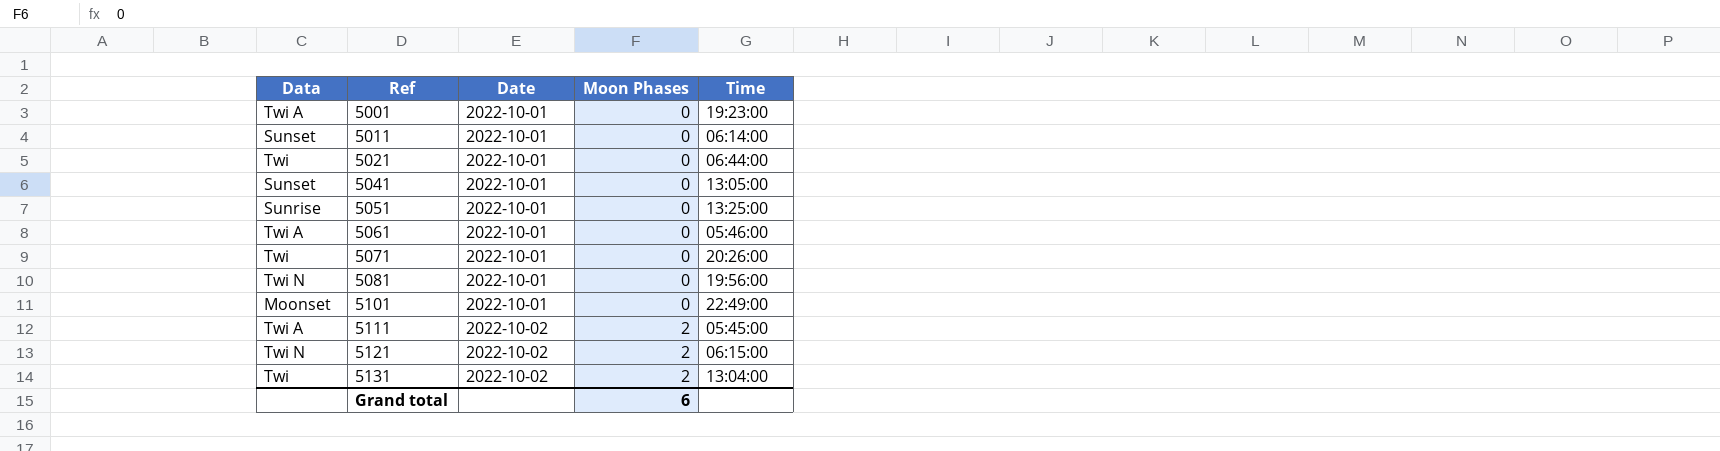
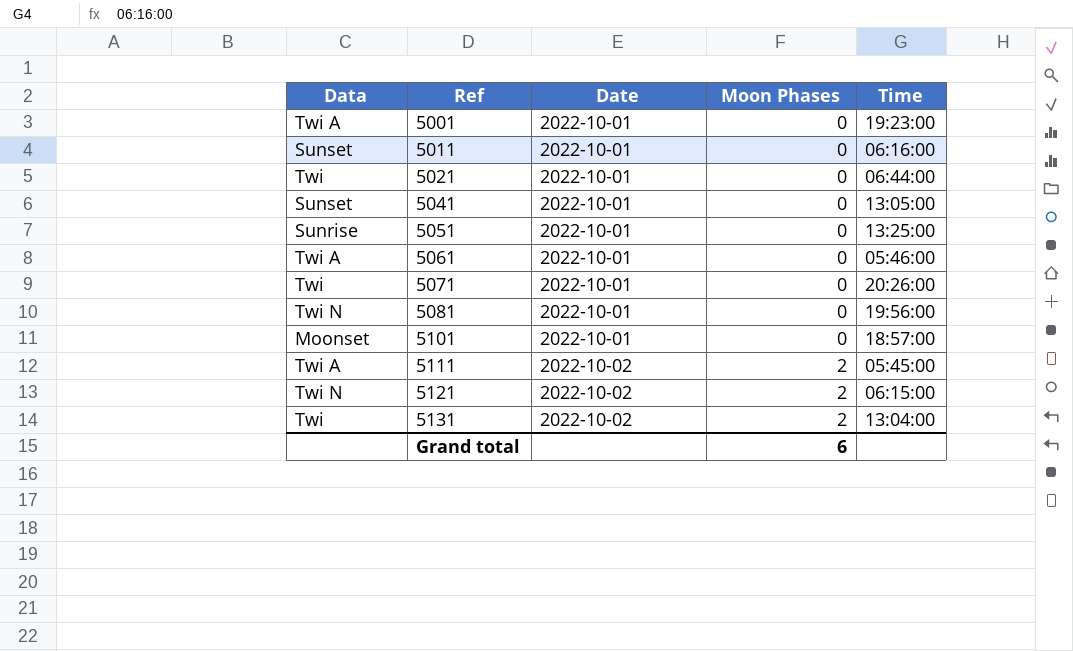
5011 | Time: 06:14:00 -> 06:16:00
5101 | Time: 22:49:00 -> 18:57:00

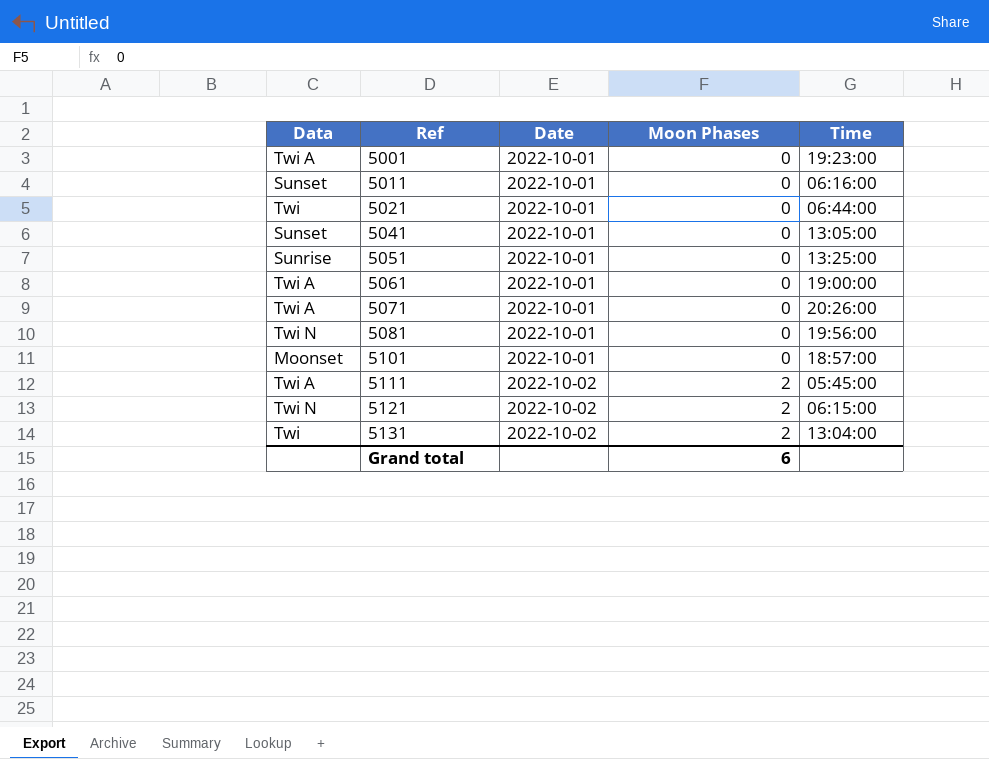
5061 | Time: 05:46:00 -> 19:00:00
5071 | Data: Twi -> Twi A

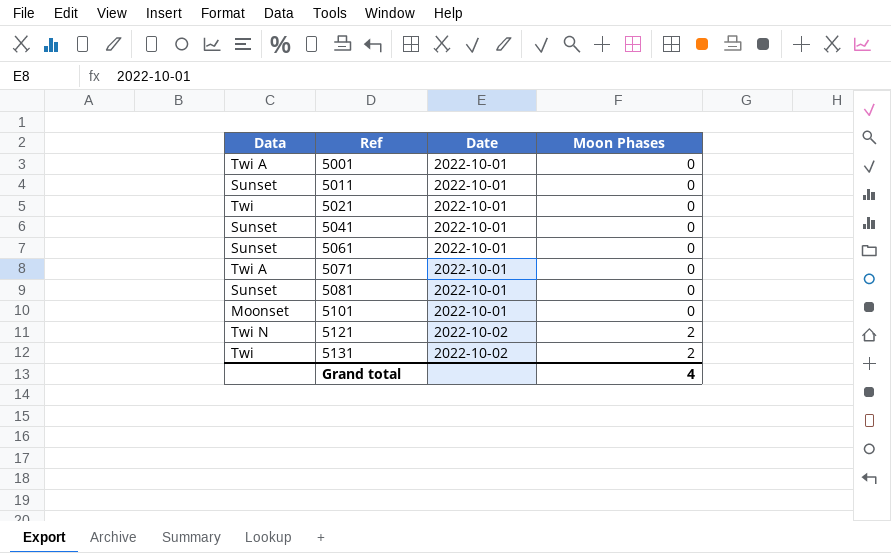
column Time | position: 5 -> none
row 5051: Sunrise | 2022-10-01 | 0 | 13:25:00 -> none
row 5111: Twi A | 2022-10-02 | 2 | 05:45:00 -> none
5061 | Data: Twi A -> Sunset
5081 | Data: Twi N -> Sunset
Grand total | Moon Phases: 6 -> 4

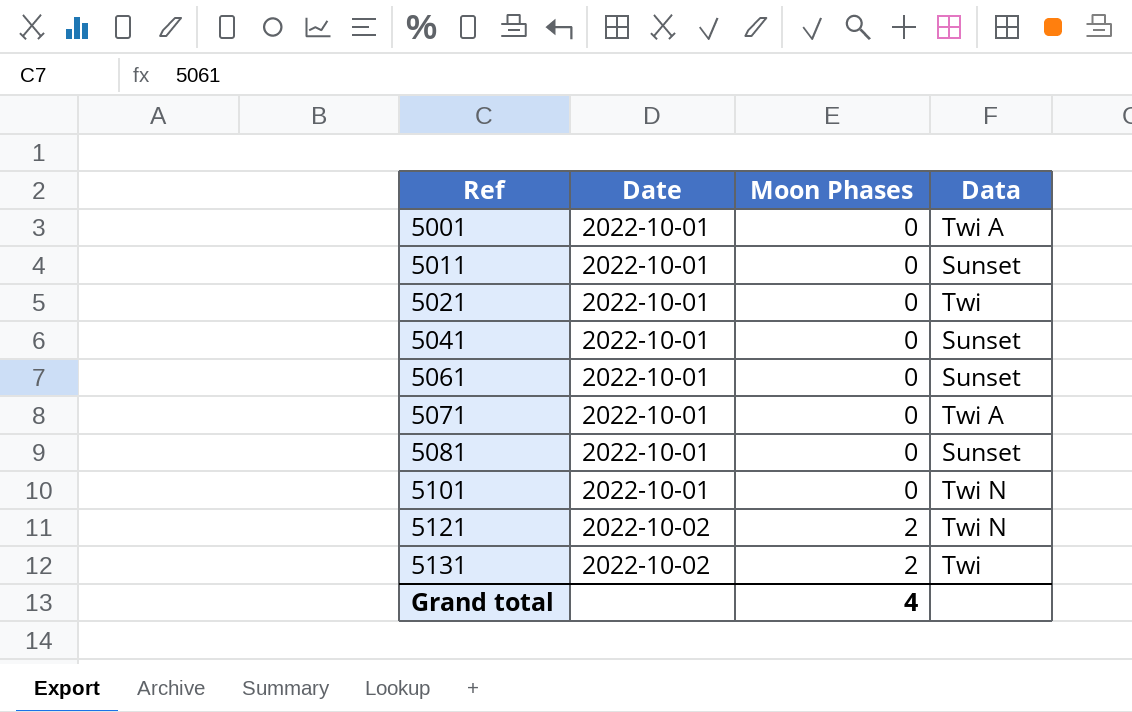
column Data | position: 1 -> 4
5101 | Data: Moonset -> Twi N

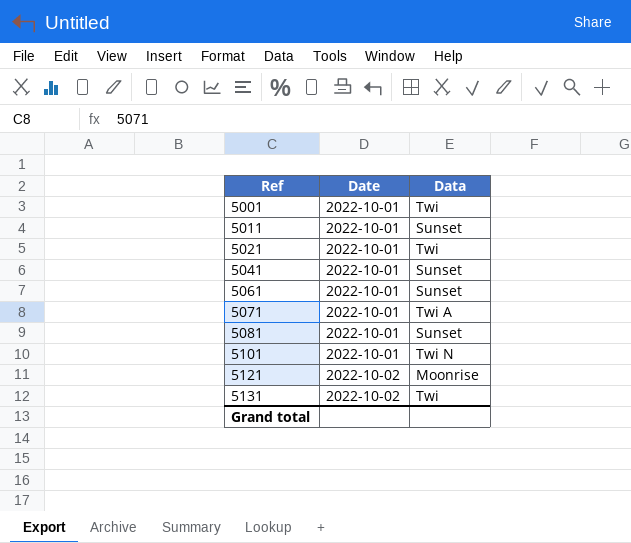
column Moon Phases | position: 3 -> none
5001 | Data: Twi A -> Twi
5121 | Data: Twi N -> Moonrise

